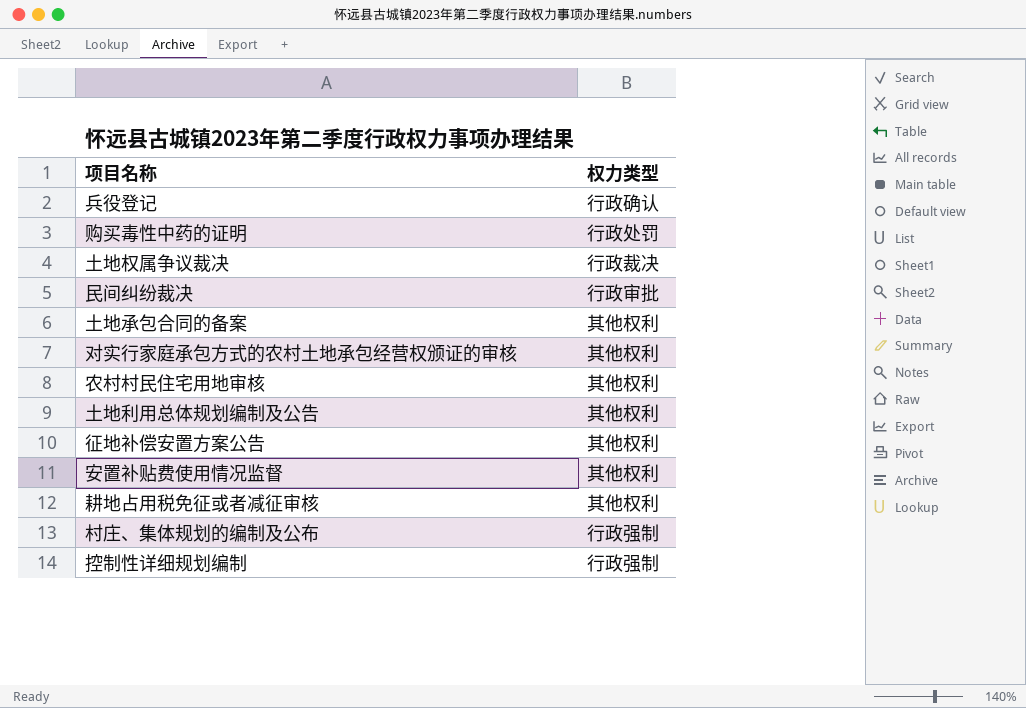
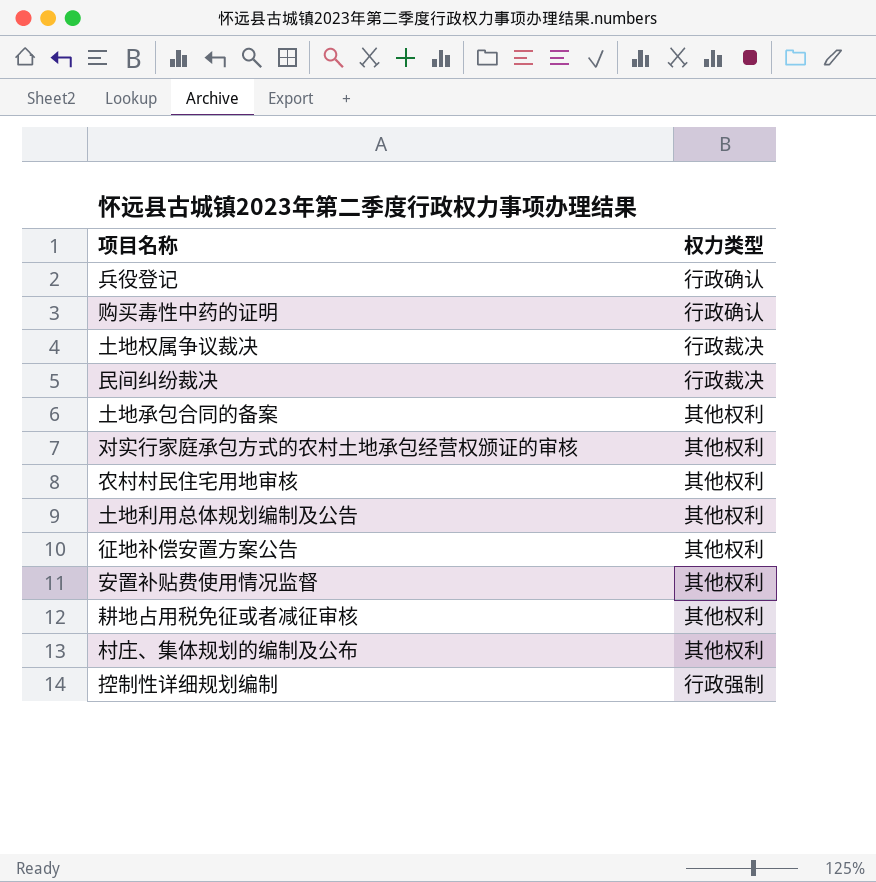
购买毒性中药的证明 | 权力类型: 行政处罚 -> 行政确认
民间纠纷裁决 | 权力类型: 行政审批 -> 行政裁决
村庄、集体规划的编制及公布 | 权力类型: 行政强制 -> 其他权利

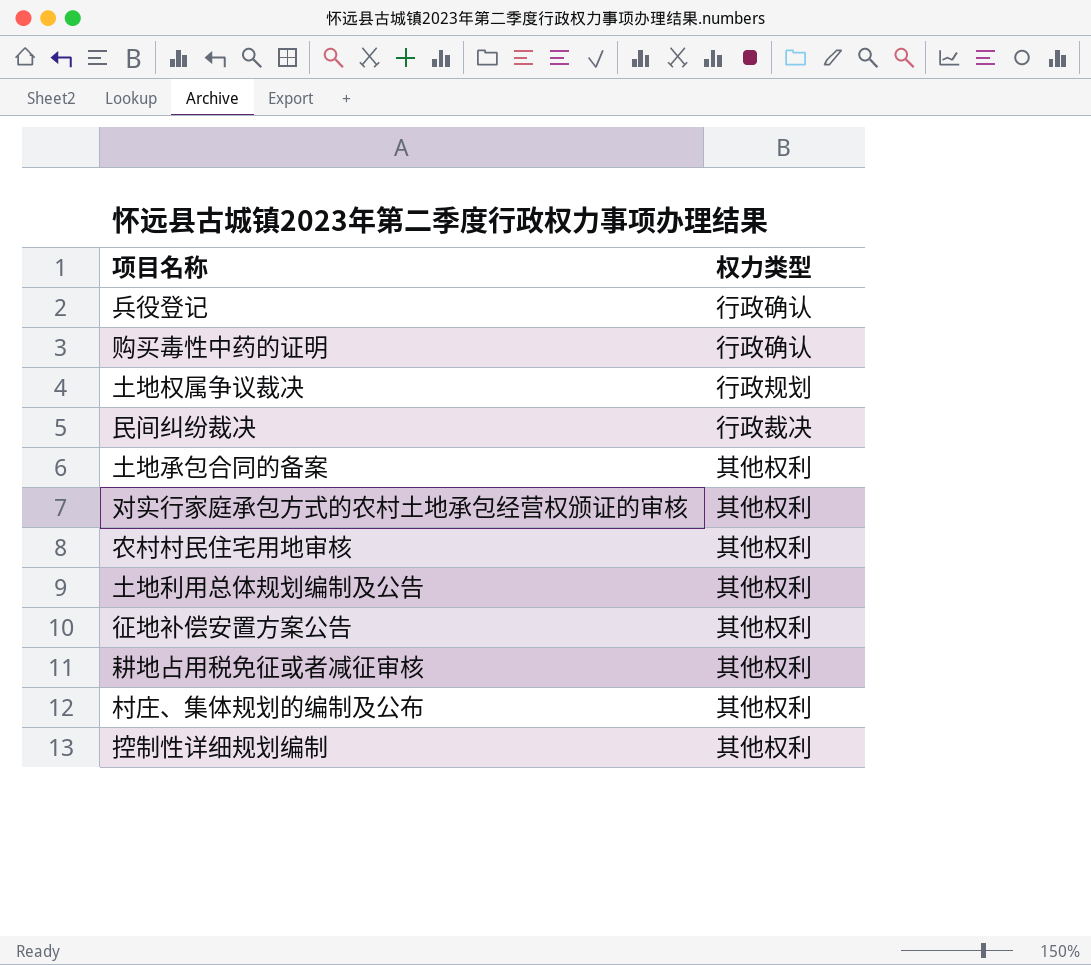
row 安置补贴费使用情况监督: 其他权利 -> none
土地权属争议裁决 | 权力类型: 行政裁决 -> 行政规划
控制性详细规划编制 | 权力类型: 行政强制 -> 其他权利

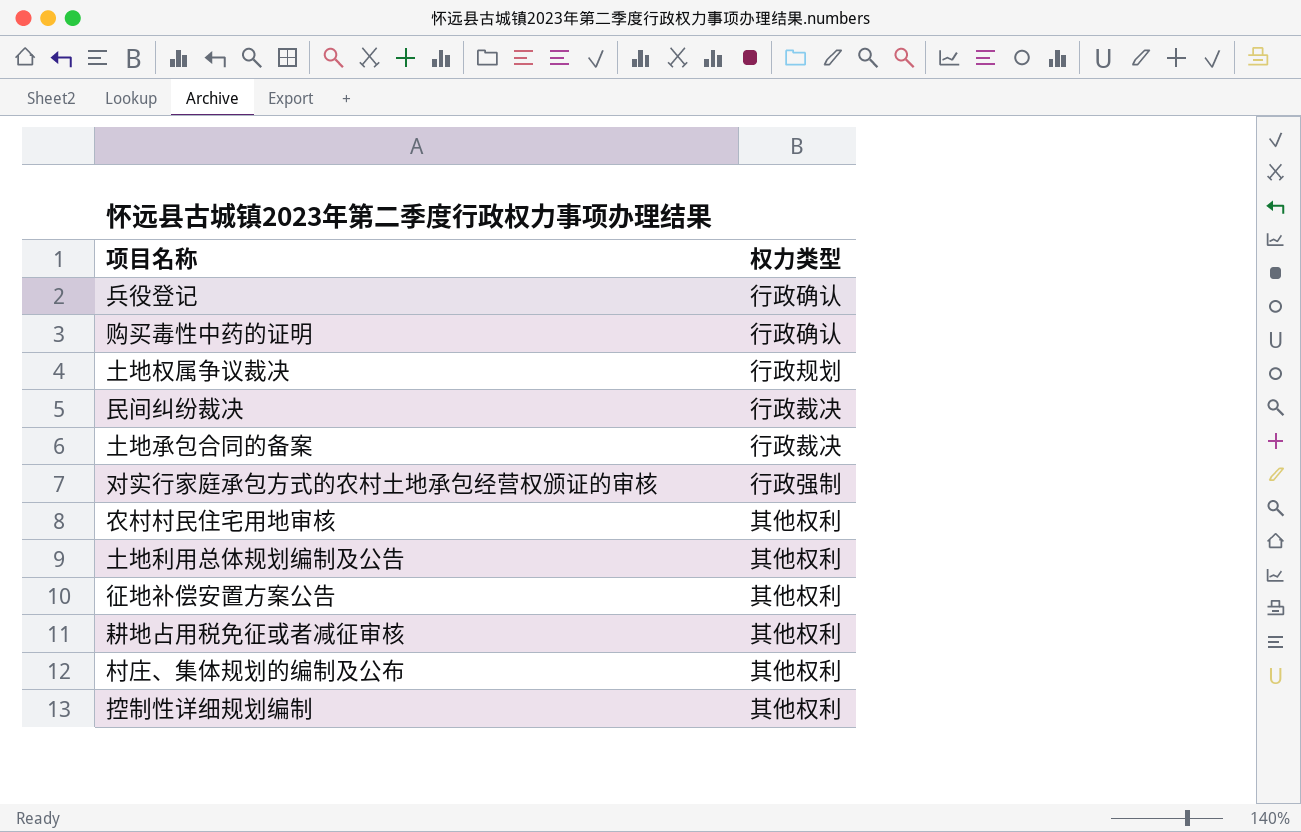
土地承包合同的备案 | 权力类型: 其他权利 -> 行政裁决
对实行家庭承包方式的农村土地承包经营权颁证的审核 | 权力类型: 其他权利 -> 行政强制

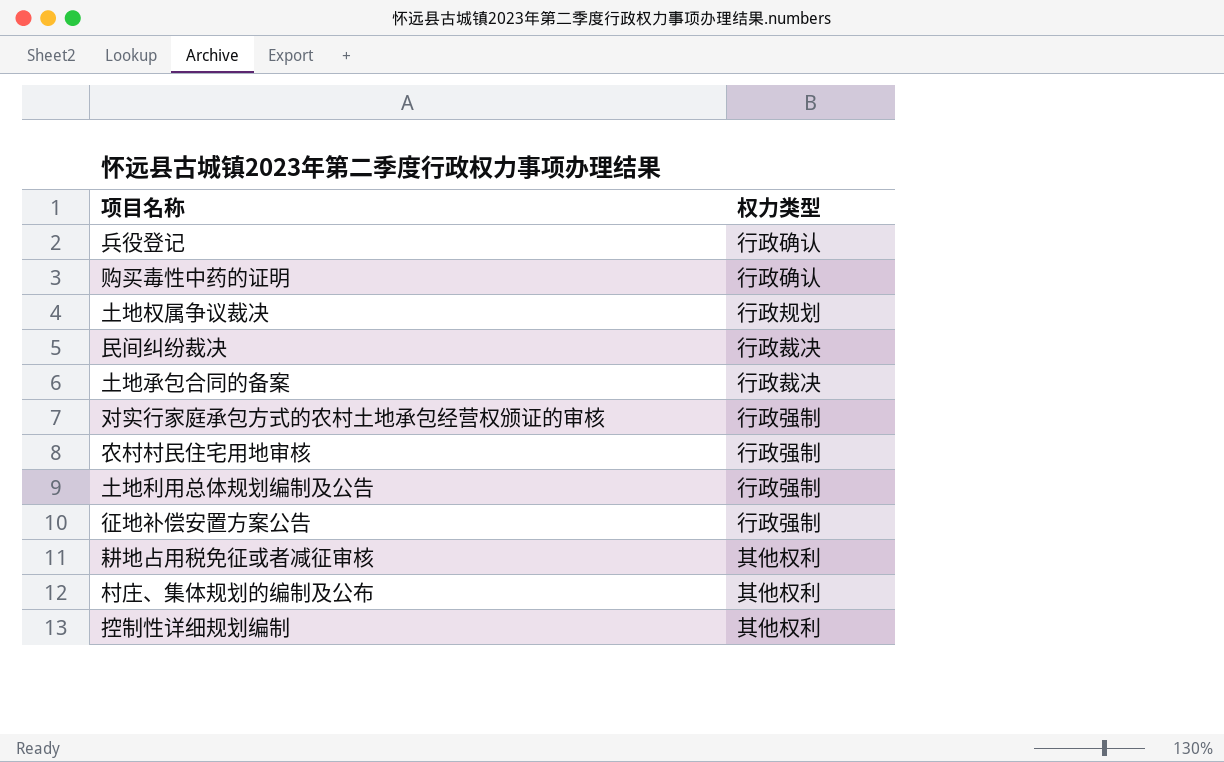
农村村民住宅用地审核 | 权力类型: 其他权利 -> 行政强制
土地利用总体规划编制及公告 | 权力类型: 其他权利 -> 行政强制
征地补偿安置方案公告 | 权力类型: 其他权利 -> 行政强制

